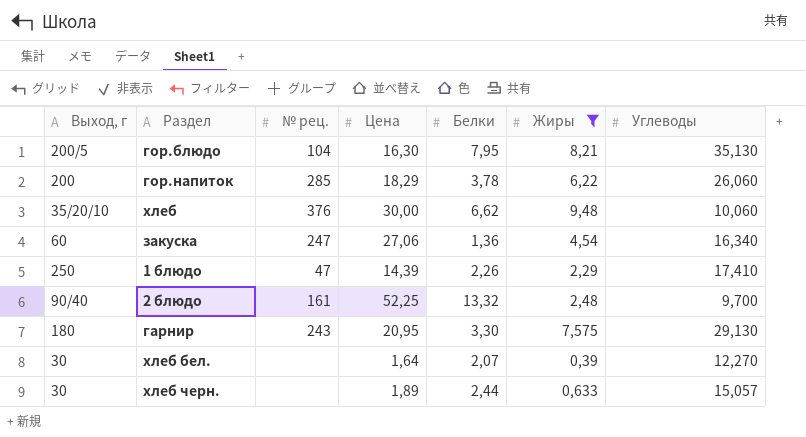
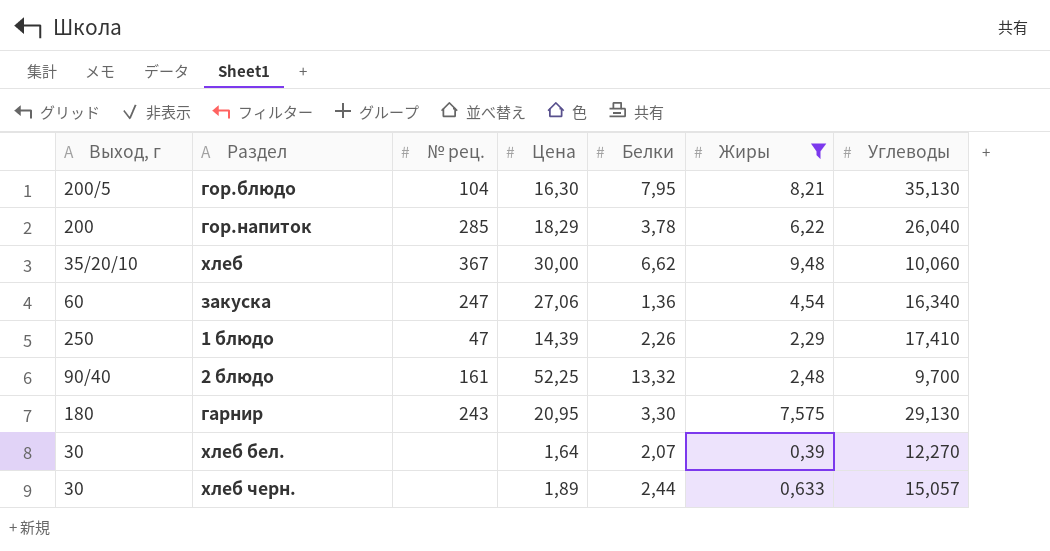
гор.напиток | Углеводы: 26,060 -> 26,040
хлеб | № рец.: 376 -> 367

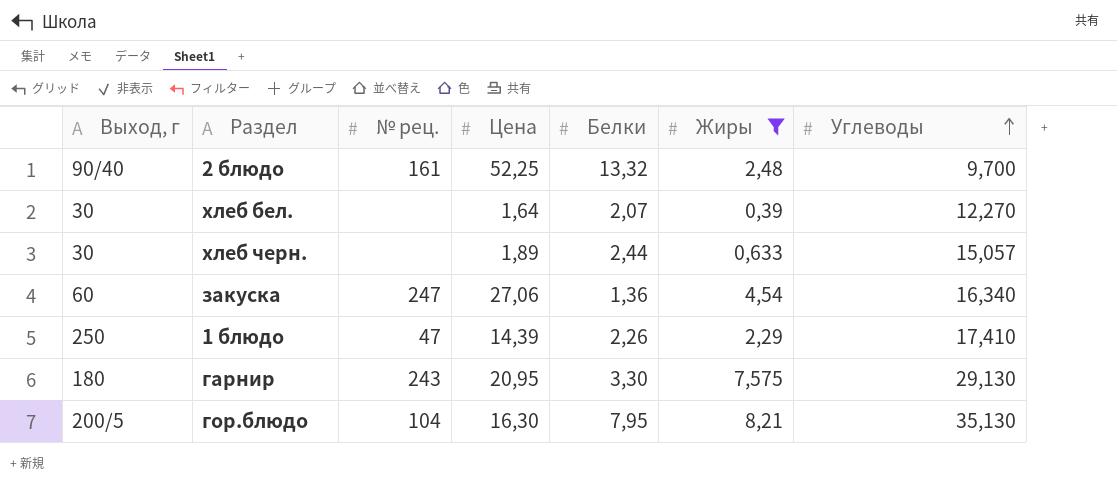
row order: none -> Углеводы ascending
row гор.напиток: 200 | 285 | 18,29 | 3,78 | 6,22 | 26,040 -> none
row хлеб: 35/20/10 | 367 | 30,00 | 6,62 | 9,48 | 10,060 -> none

